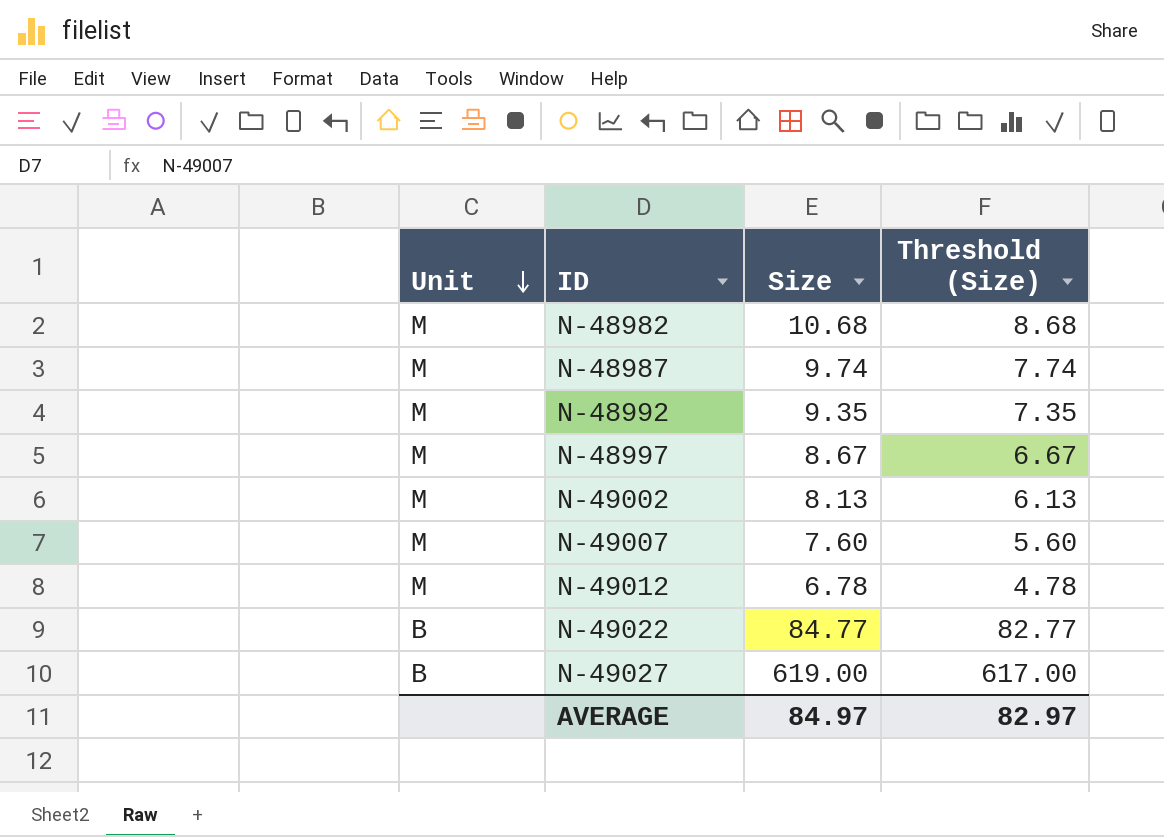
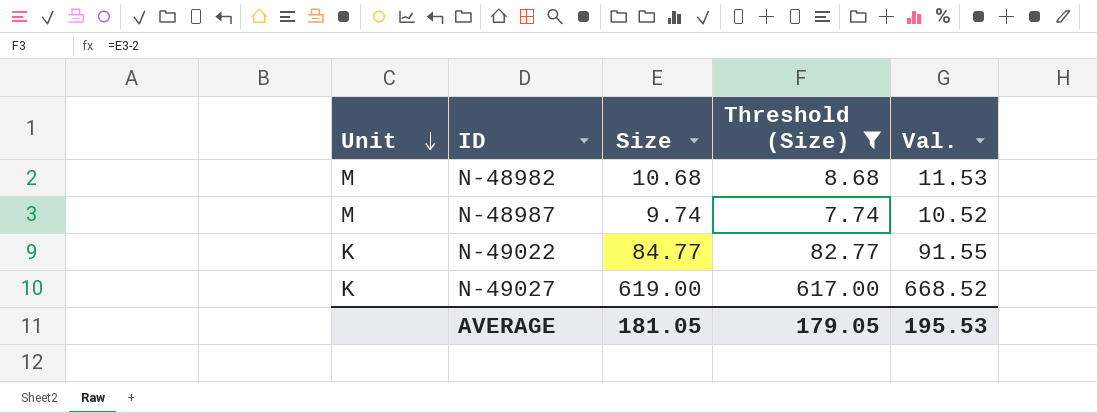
filter: none -> Threshold (Size) >= 7.74
column Val. | formula: none -> [Size] * 1.08
N-49022 | Unit: B -> K
N-49027 | Unit: B -> K
AVERAGE | Size: 84.97 -> 181.05
AVERAGE | Threshold (Size): 82.97 -> 179.05

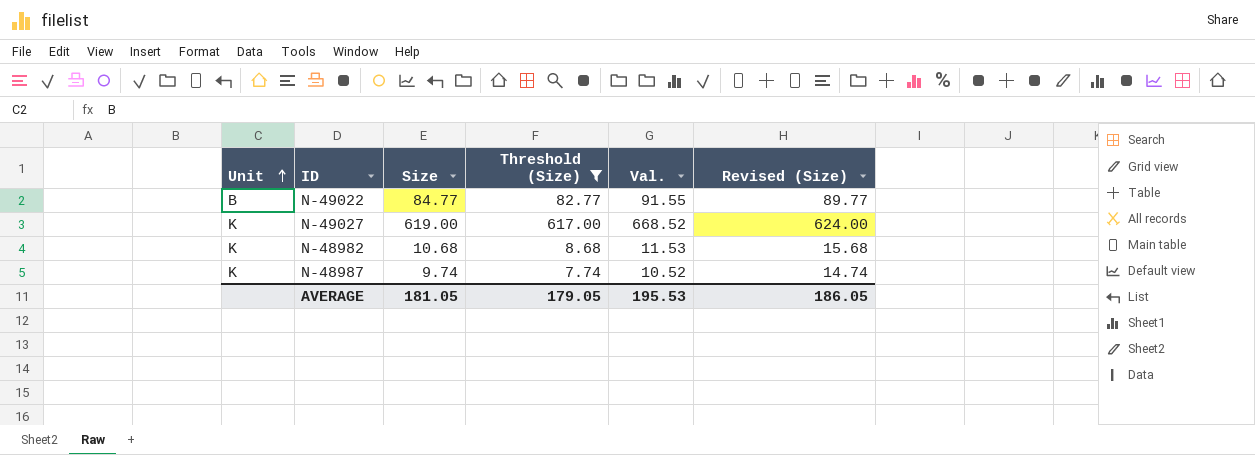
row order: Unit descending -> Unit ascending
column Revised (Size) | formula: none -> [Size] + 5
N-49022 | Unit: K -> B
N-48982 | Unit: M -> K
N-48987 | Unit: M -> K

